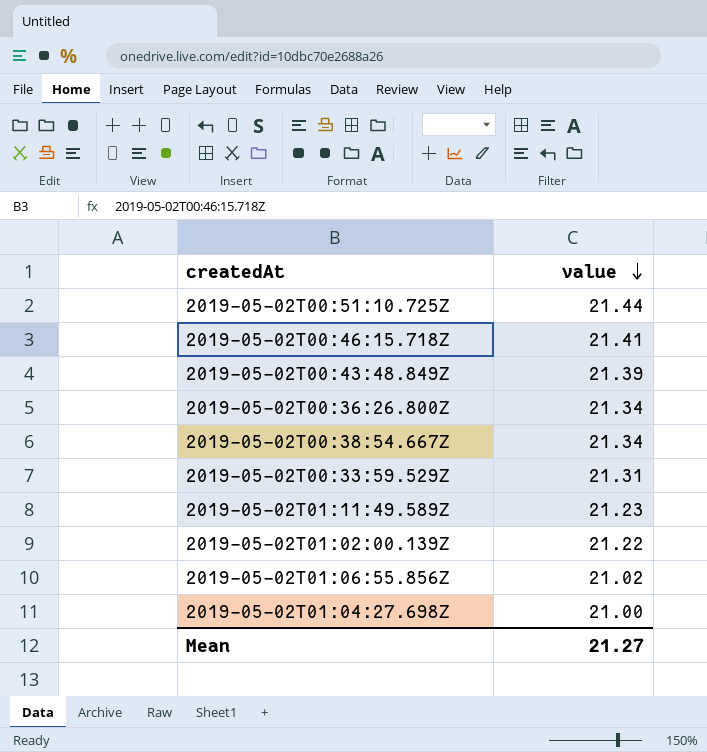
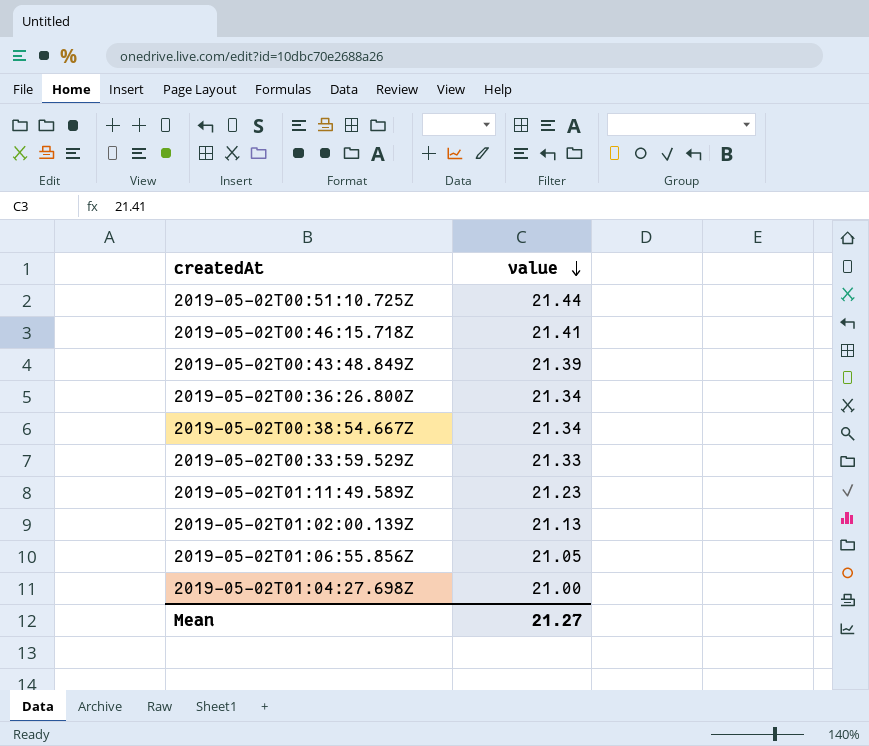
2019-05-02T00:33:59.529Z | value: 21.31 -> 21.33
2019-05-02T01:02:00.139Z | value: 21.22 -> 21.13
2019-05-02T01:06:55.856Z | value: 21.02 -> 21.05

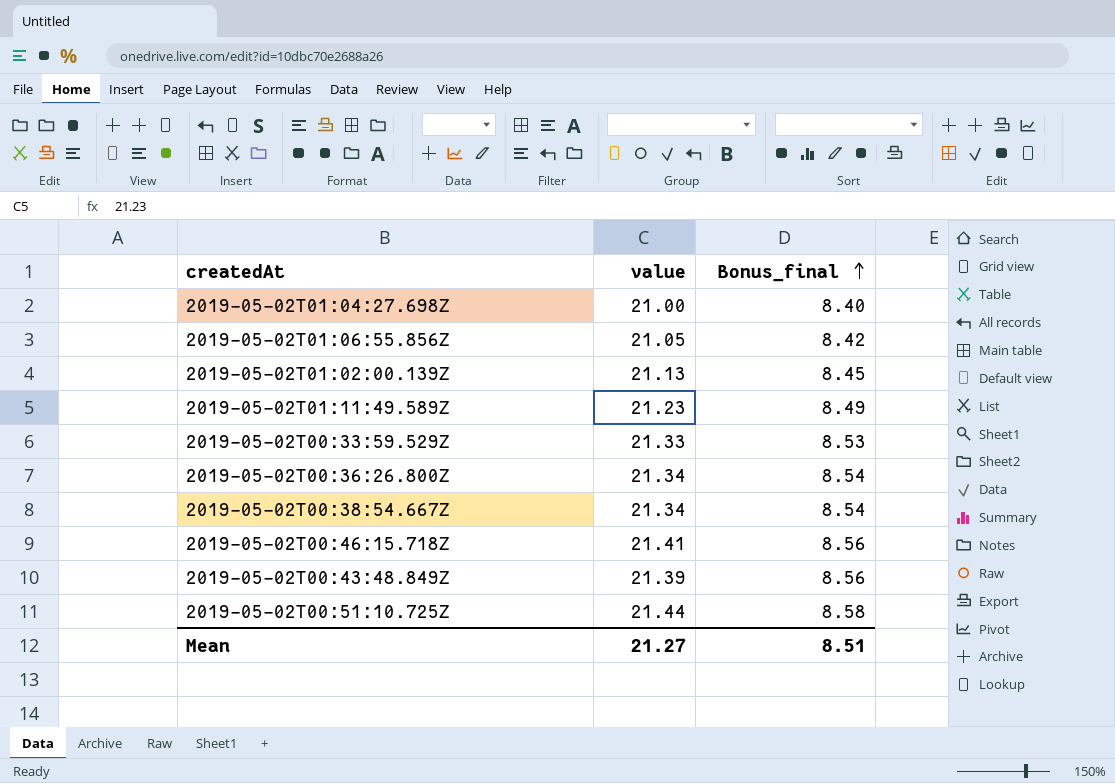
row order: value descending -> Bonus_final ascending
column Bonus_final | formula: none -> [value] * 0.4

